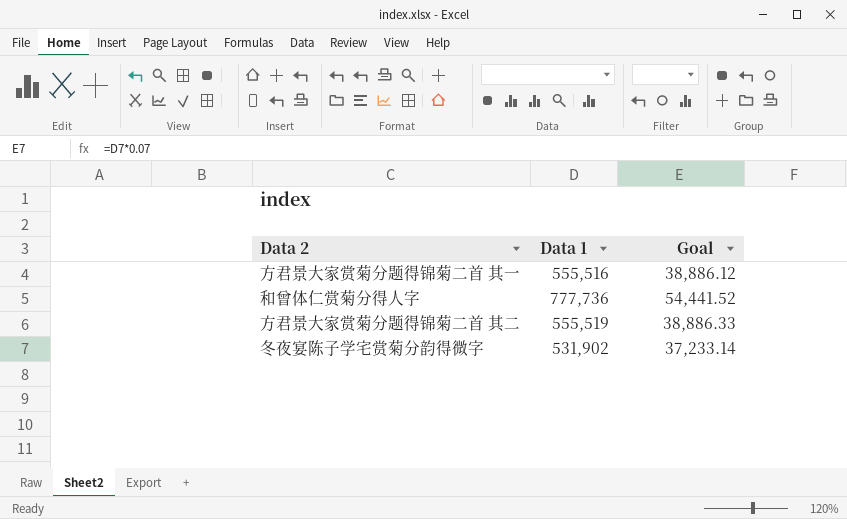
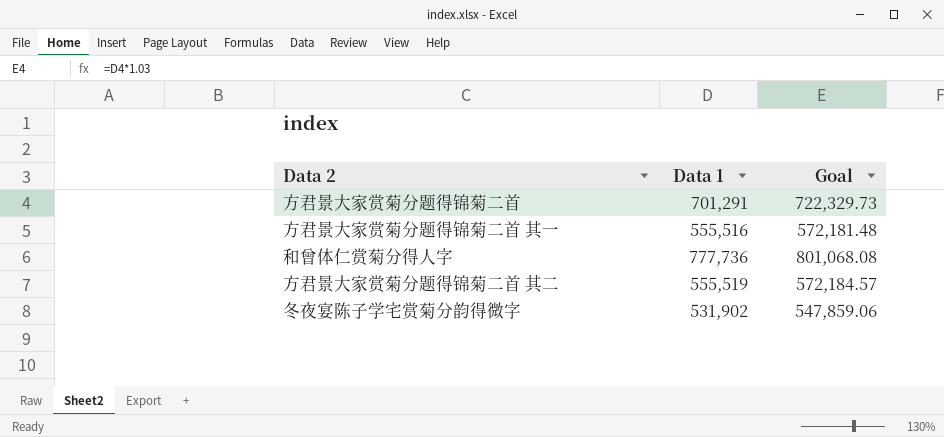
column Goal | formula: [Data 1] * 0.07 -> [Data 1] * 1.03
row 方君景大家赏菊分题得锦菊二首: none -> 701,291 | 722,329.73

